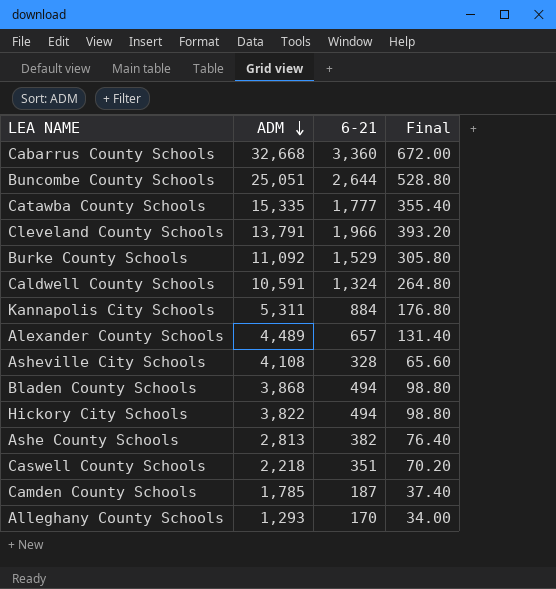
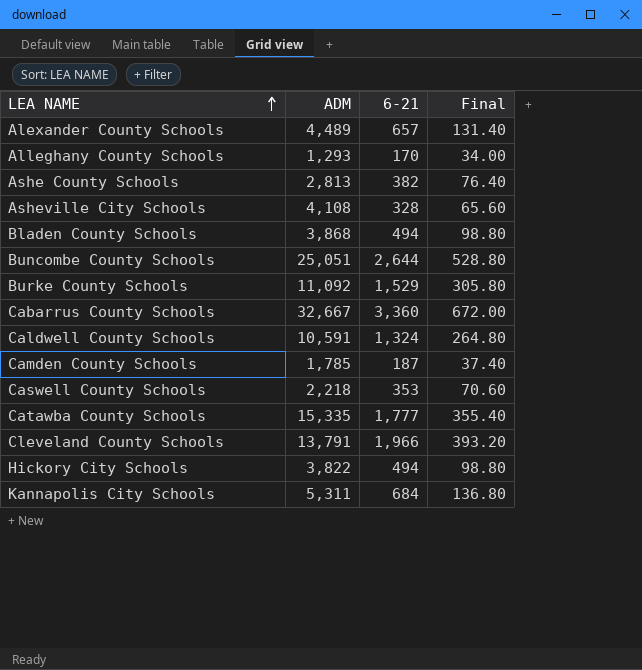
row order: ADM descending -> LEA NAME ascending
Cabarrus County Schools | ADM: 32,668 -> 32,667
Caswell County Schools | 6-21: 351 -> 353
Caswell County Schools | Final: 70.20 -> 70.60
Kannapolis City Schools | 6-21: 884 -> 684
Kannapolis City Schools | Final: 176.80 -> 136.80

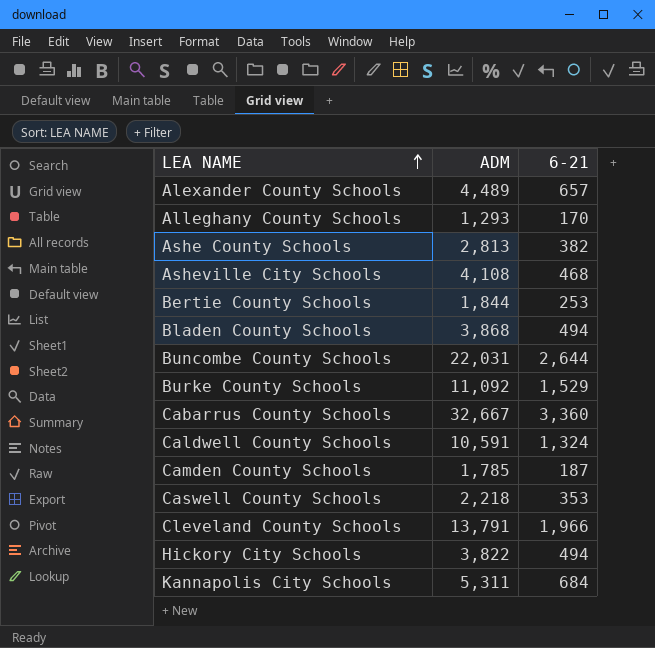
column Final | formula: [6-21] * 0.2 -> none
row Catawba County Schools: 15,335 | 1,777 | 355.40 -> none
Asheville City Schools | 6-21: 328 -> 468
row Bertie County Schools: none -> 1,844 | 253
Buncombe County Schools | ADM: 25,051 -> 22,031

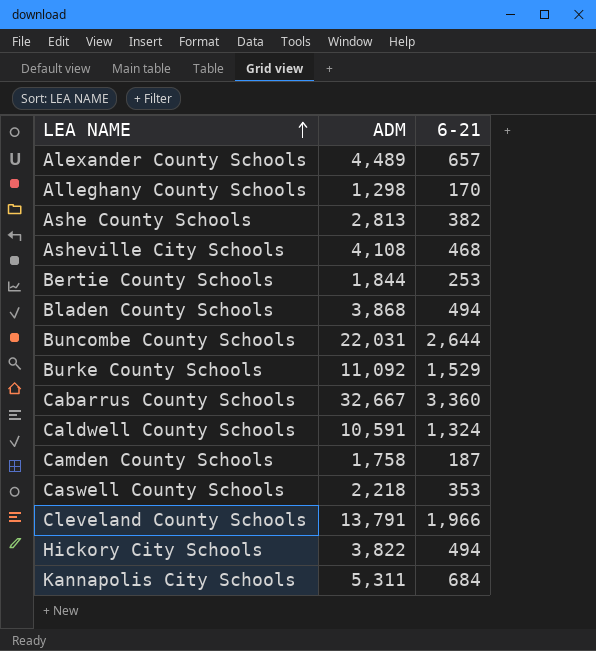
Alleghany County Schools | ADM: 1,293 -> 1,298
Camden County Schools | ADM: 1,785 -> 1,758

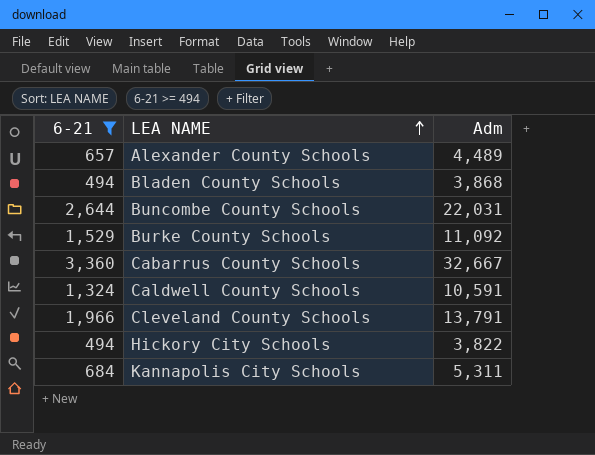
filter: none -> 6-21 >= 494
column 6-21 | position: 3 -> 1
column name: ADM -> Adm

